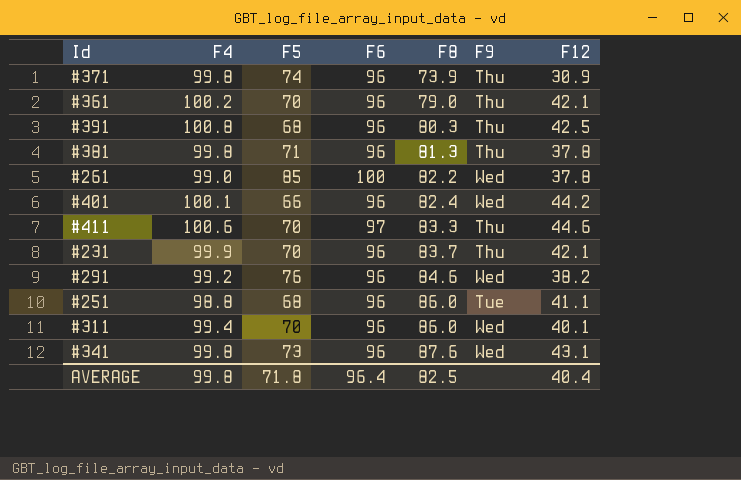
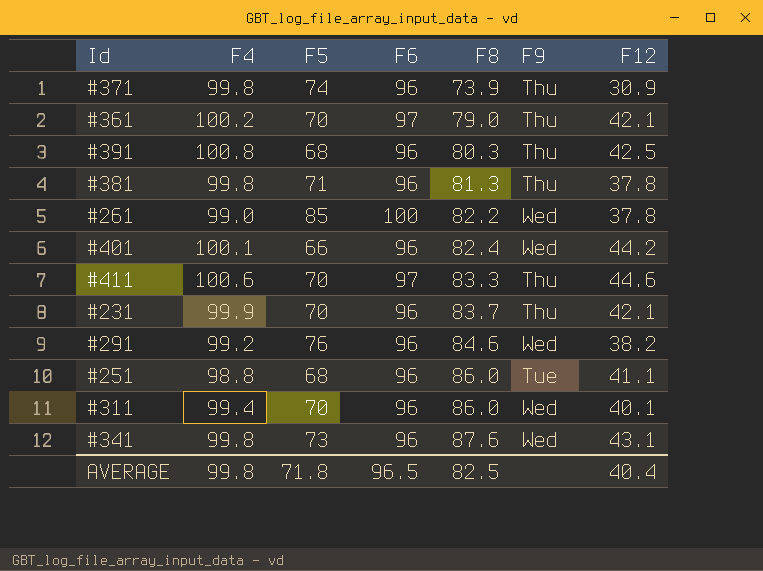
#361 | F6: 96 -> 97
AVERAGE | F6: 96.4 -> 96.5

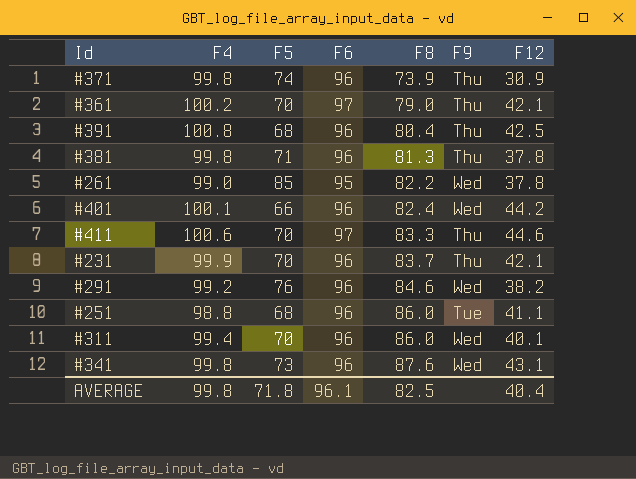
#391 | F8: 80.3 -> 80.4
#261 | F6: 100 -> 95
AVERAGE | F6: 96.5 -> 96.1

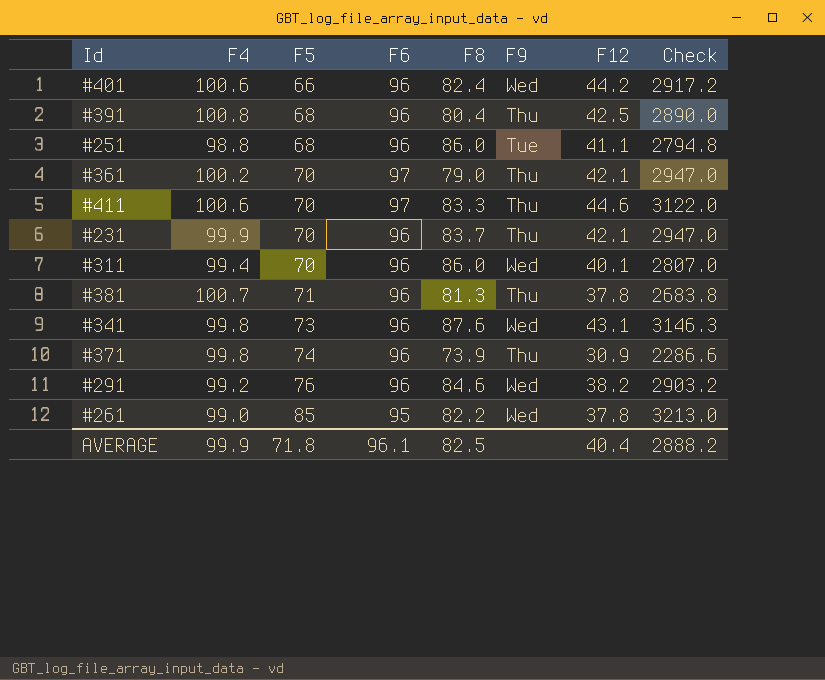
row order: F8 ascending -> F5 ascending
column Check | formula: none -> [F5] * [F12]
#401 | F4: 100.1 -> 100.6
#381 | F4: 99.8 -> 100.7
AVERAGE | F4: 99.8 -> 99.9

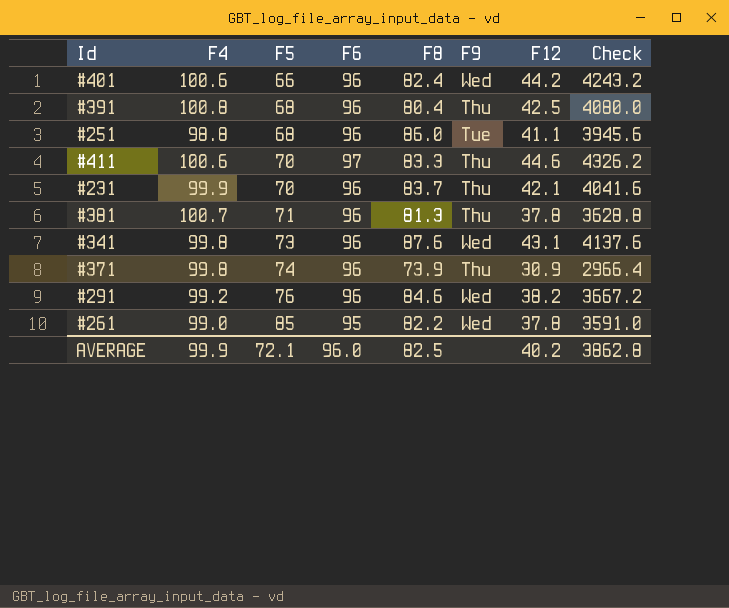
column Check | formula: [F5] * [F12] -> [F6] * [F12]
row #361: 100.2 | 70 | 97 | 79.0 | Thu | 42.1 | 2947.0 -> none
row #311: 99.4 | 70 | 96 | 86.0 | Wed | 40.1 | 2807.0 -> none
AVERAGE | F5: 71.8 -> 72.1
AVERAGE | F6: 96.1 -> 96.0
AVERAGE | F12: 40.4 -> 40.2
AVERAGE | Check: 2888.2 -> 3862.8

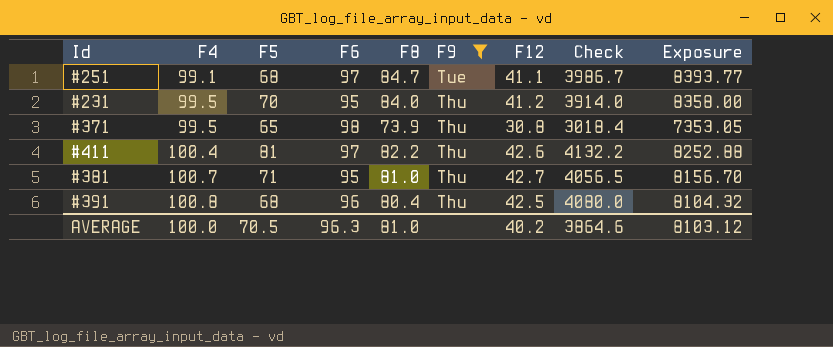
filter: none -> F9 != Wed
row order: F5 ascending -> F4 ascending
column Exposure | formula: none -> [F4] * [F8]
#251 | F4: 98.8 -> 99.1
#251 | F6: 96 -> 97
#251 | F8: 86.0 -> 84.7
#251 | Check: 3945.6 -> 3986.7
#231 | F4: 99.9 -> 99.5
#231 | F6: 96 -> 95
#231 | F8: 83.7 -> 84.0
#231 | F12: 42.1 -> 41.2
#231 | Check: 4041.6 -> 3914.0
#371 | F4: 99.8 -> 99.5
#371 | F5: 74 -> 65
#371 | F6: 96 -> 98
#371 | F12: 30.9 -> 30.8
#371 | Check: 2966.4 -> 3018.4
#411 | F4: 100.6 -> 100.4
#411 | F5: 70 -> 81
#411 | F8: 83.3 -> 82.2
#411 | F12: 44.6 -> 42.6
#411 | Check: 4326.2 -> 4132.2
#381 | F6: 96 -> 95
#381 | F8: 81.3 -> 81.0
#381 | F12: 37.8 -> 42.7
#381 | Check: 3628.8 -> 4056.5
AVERAGE | F4: 99.9 -> 100.0
AVERAGE | F5: 72.1 -> 70.5
AVERAGE | F6: 96.0 -> 96.3
AVERAGE | F8: 82.5 -> 81.0
AVERAGE | Check: 3862.8 -> 3864.6

